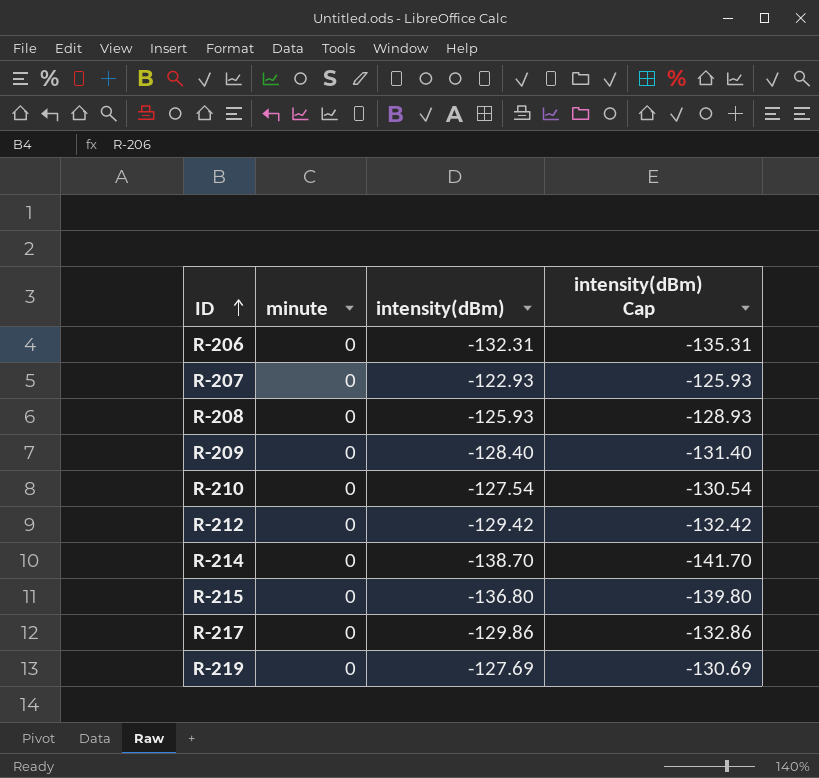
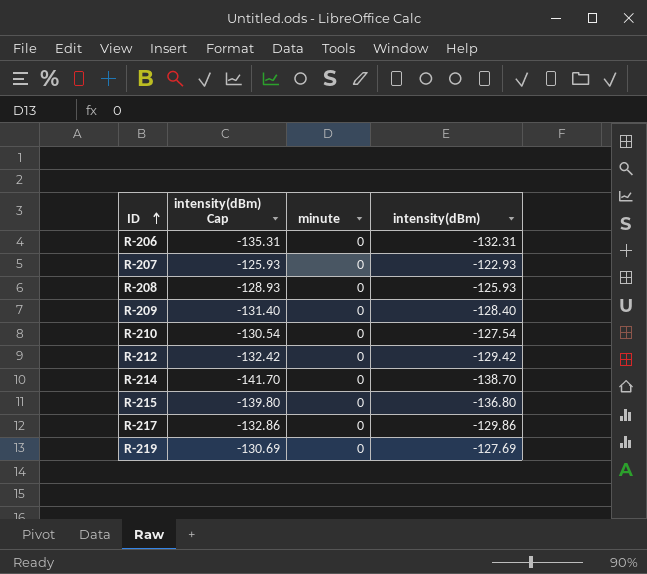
column intensity(dBm) Cap | position: 4 -> 2

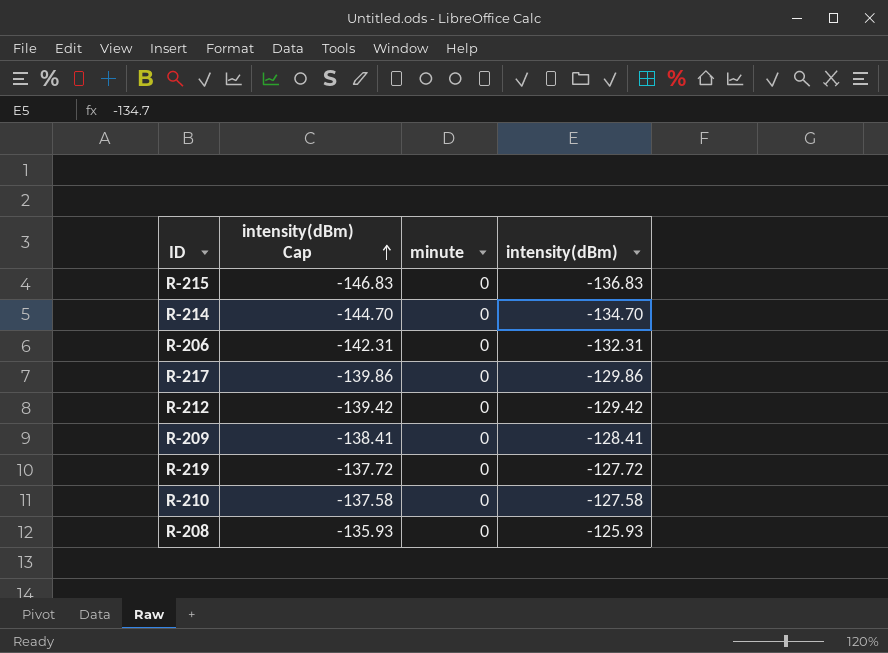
row order: ID ascending -> intensity(dBm) Cap ascending
column intensity(dBm) Cap | formula: [intensity(dBm)] - 3 -> [intensity(dBm)] - 10
row R-207: -125.93 | 0 | -122.93 -> none
R-215 | intensity(dBm): -136.80 -> -136.83
R-214 | intensity(dBm): -138.70 -> -134.70
R-209 | intensity(dBm): -128.40 -> -128.41
R-219 | intensity(dBm): -127.69 -> -127.72
R-210 | intensity(dBm): -127.54 -> -127.58

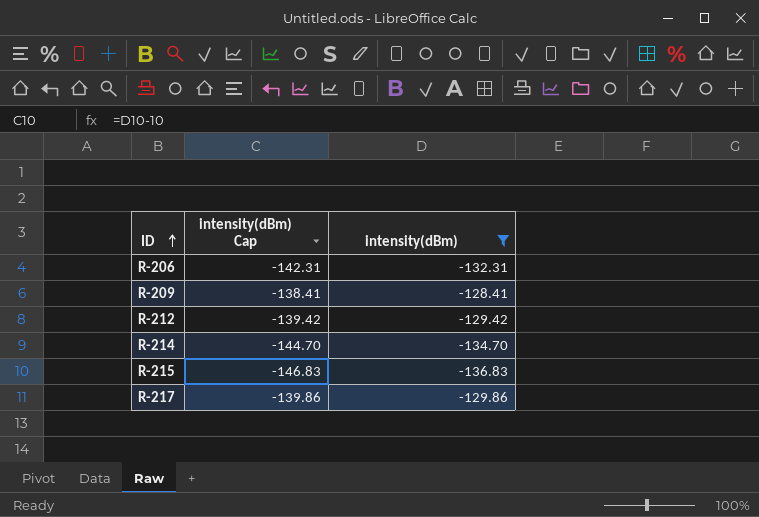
filter: none -> intensity(dBm) <= -128.41
row order: intensity(dBm) Cap ascending -> ID ascending
column minute | position: 3 -> none

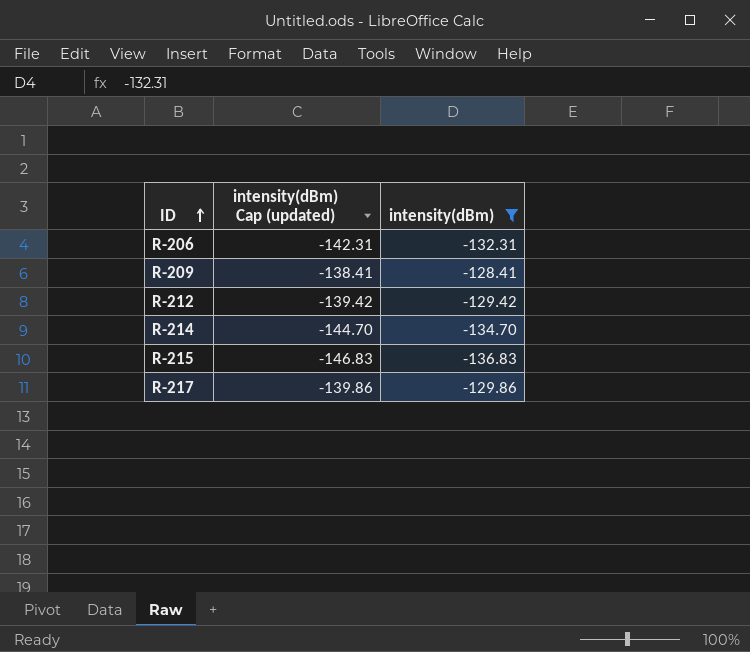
column name: intensity(dBm) Cap -> intensity(dBm) Cap (updated)

